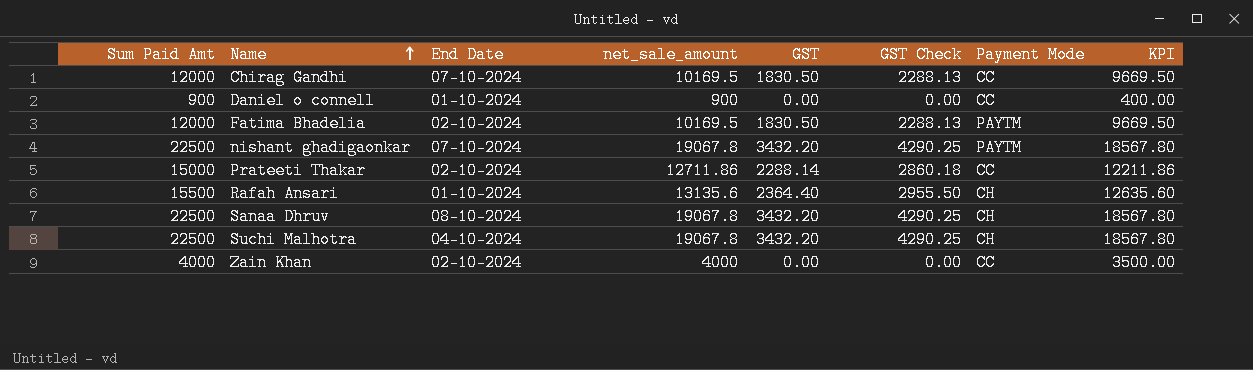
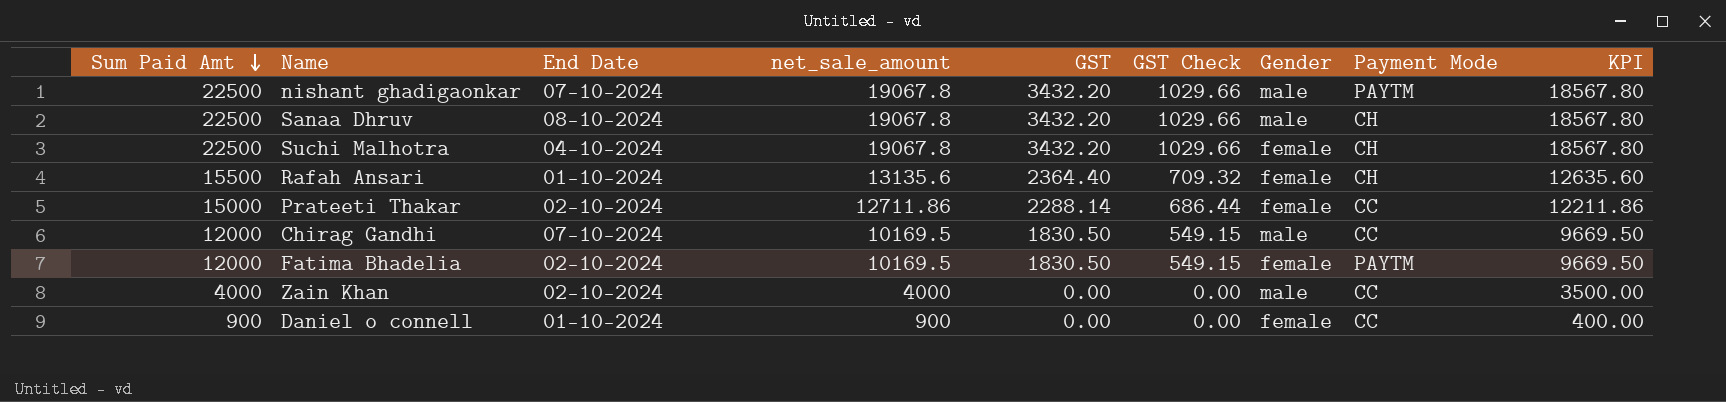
row order: Name ascending -> Sum Paid Amt descending
column GST Check | formula: [GST] * 1.25 -> [GST] * 0.3
column Gender | position: none -> 7

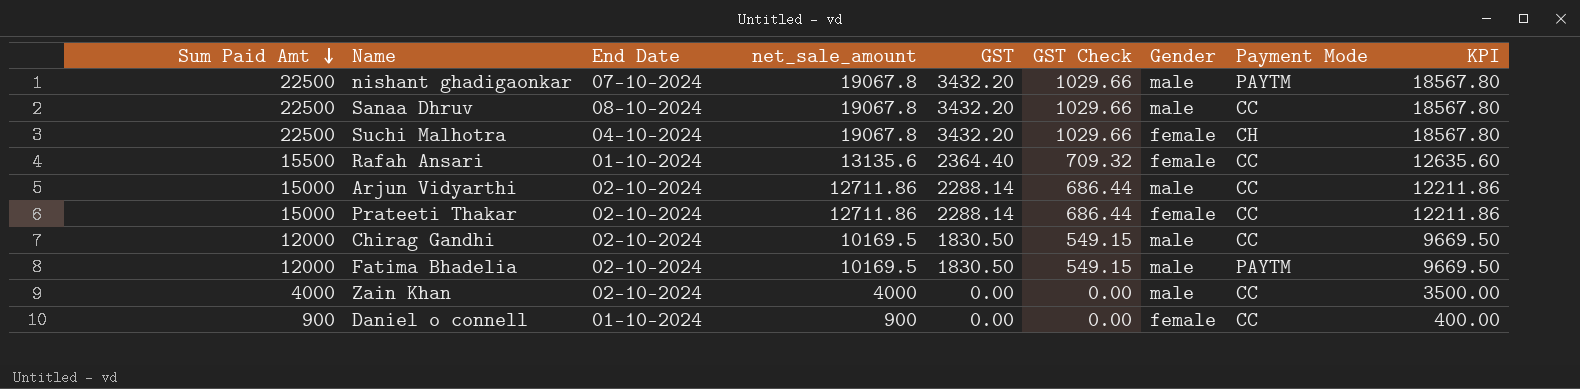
Sanaa Dhruv | Payment Mode: CH -> CC
Rafah Ansari | Payment Mode: CH -> CC
row Arjun Vidyarthi: none -> 15000 | 02-10-2024 | 12711.86 | 2288.14 | 686.44 | male | CC | 12211.86
Chirag Gandhi | End Date: 07-10-2024 -> 02-10-2024
Fatima Bhadelia | Gender: female -> male

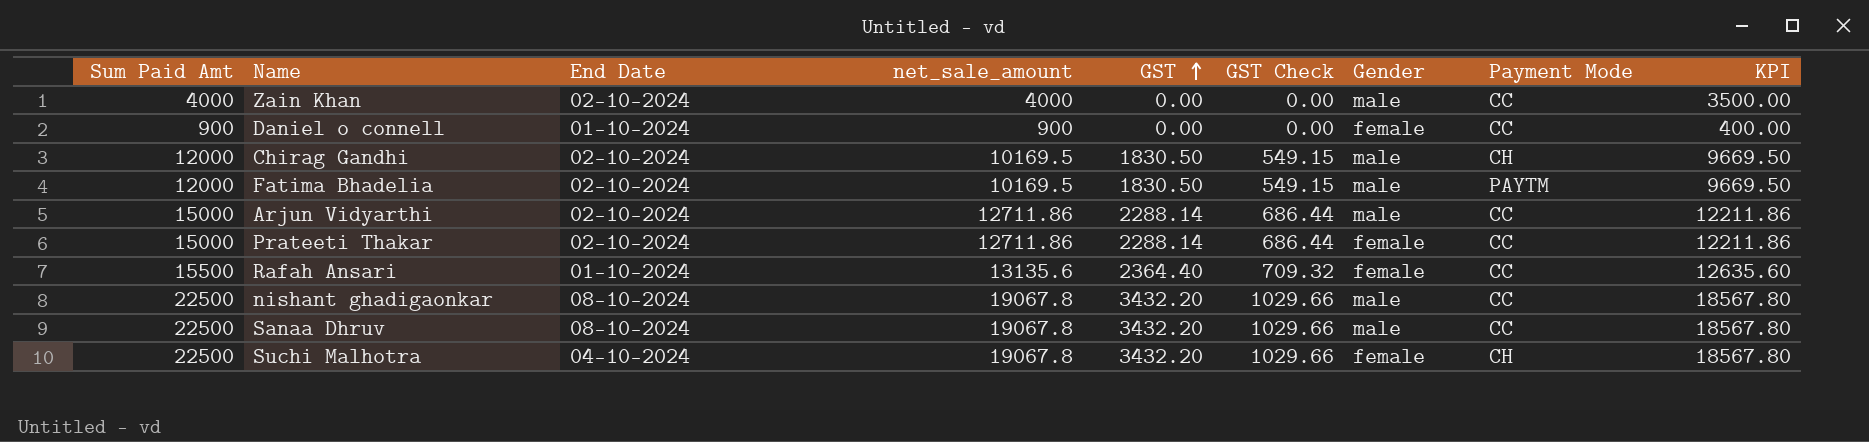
row order: Sum Paid Amt descending -> GST ascending
Chirag Gandhi | Payment Mode: CC -> CH
nishant ghadigaonkar | End Date: 07-10-2024 -> 08-10-2024
nishant ghadigaonkar | Payment Mode: PAYTM -> CC

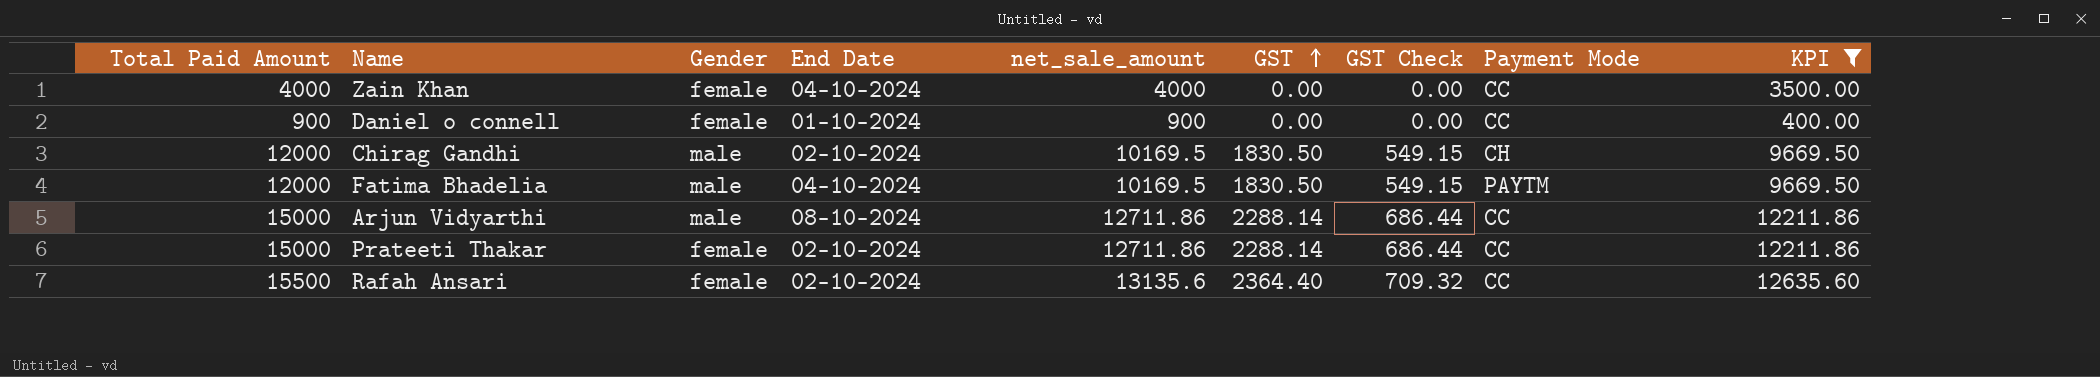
filter: none -> KPI != 18567.80
column name: Sum Paid Amt -> Total Paid Amount
column Gender | position: 7 -> 3
Zain Khan | Gender: male -> female
Zain Khan | End Date: 02-10-2024 -> 04-10-2024
Fatima Bhadelia | End Date: 02-10-2024 -> 04-10-2024
Arjun Vidyarthi | End Date: 02-10-2024 -> 08-10-2024
Rafah Ansari | End Date: 01-10-2024 -> 02-10-2024

